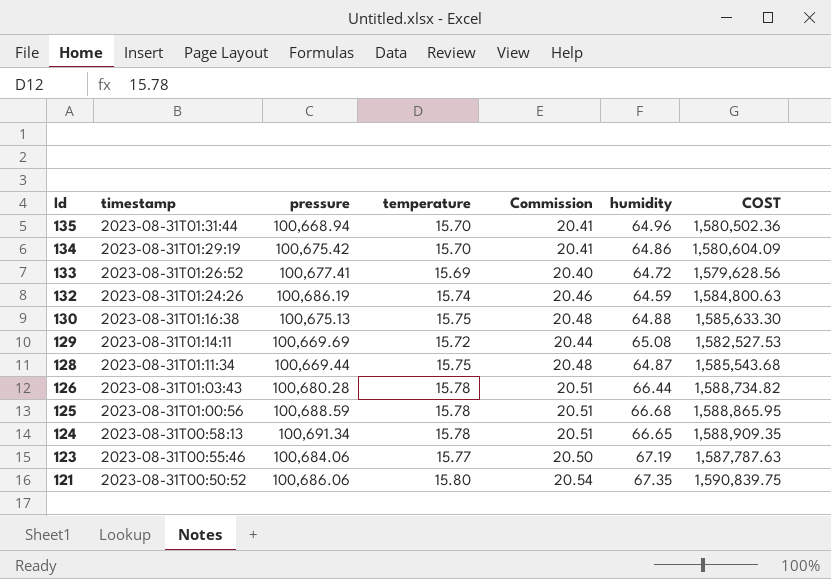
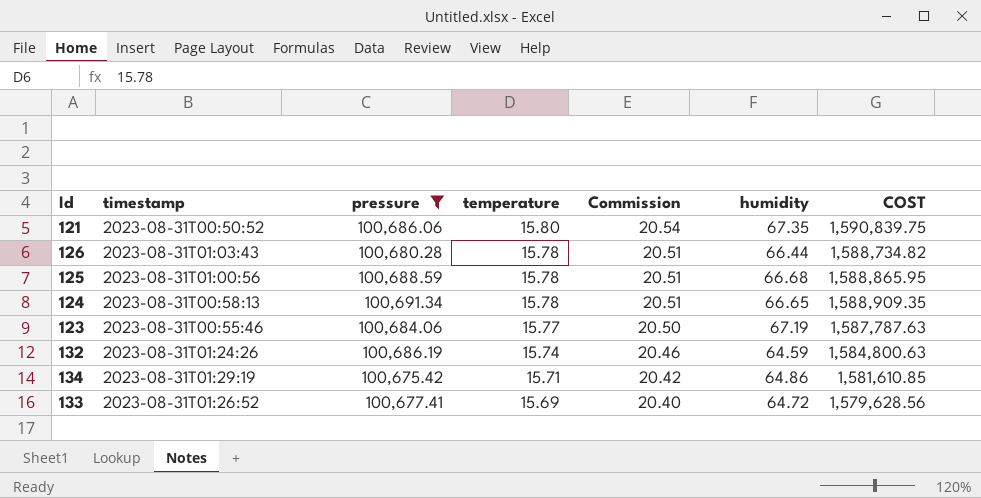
filter: none -> pressure >= 100,675.42
row order: Id descending -> temperature descending
134 | temperature: 15.70 -> 15.71
134 | Commission: 20.41 -> 20.42
134 | COST: 1,580,604.09 -> 1,581,610.85

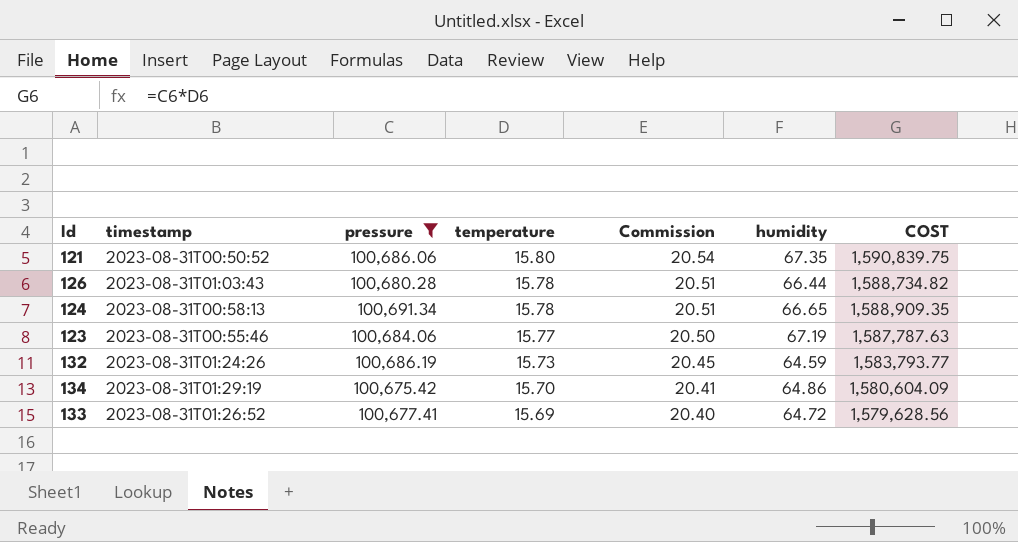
row 125: 2023-08-31T01:00:56 | 100,688.59 | 15.78 | 20.51 | 66.68 | 1,588,865.95 -> none
132 | temperature: 15.74 -> 15.73
132 | Commission: 20.46 -> 20.45
132 | COST: 1,584,800.63 -> 1,583,793.77
134 | temperature: 15.71 -> 15.70
134 | Commission: 20.42 -> 20.41
134 | COST: 1,581,610.85 -> 1,580,604.09

